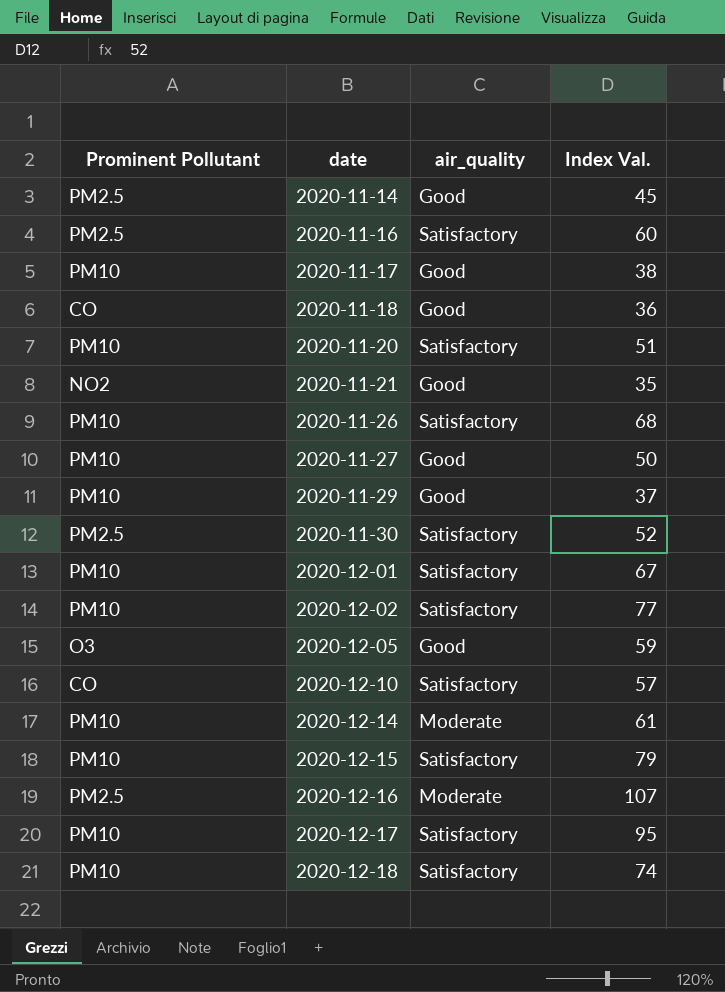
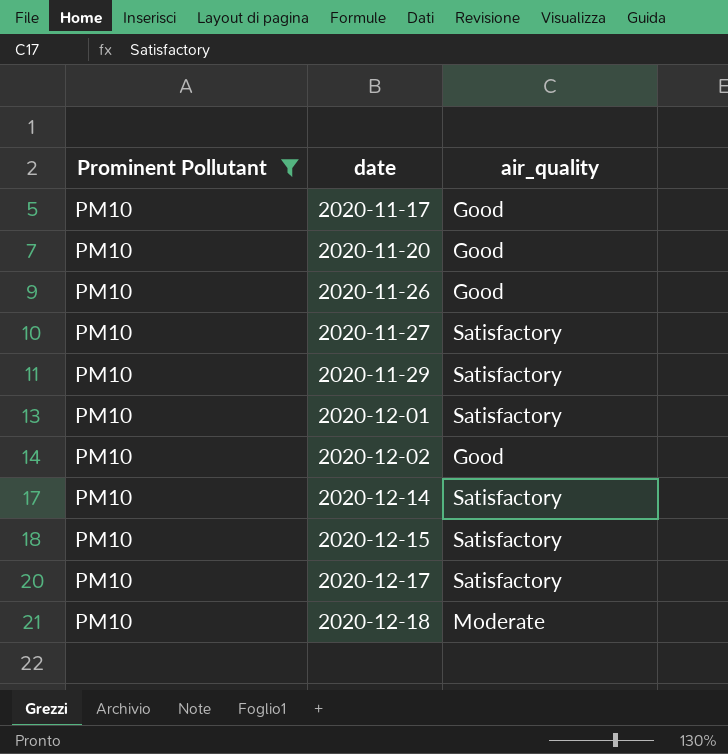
filter: none -> Prominent Pollutant = PM10
column Index Val. | position: 4 -> none
2020-11-20 | air_quality: Satisfactory -> Good
2020-11-26 | air_quality: Satisfactory -> Good
2020-11-27 | air_quality: Good -> Satisfactory
2020-11-29 | air_quality: Good -> Satisfactory
2020-12-02 | air_quality: Satisfactory -> Good
2020-12-14 | air_quality: Moderate -> Satisfactory
2020-12-18 | air_quality: Satisfactory -> Moderate

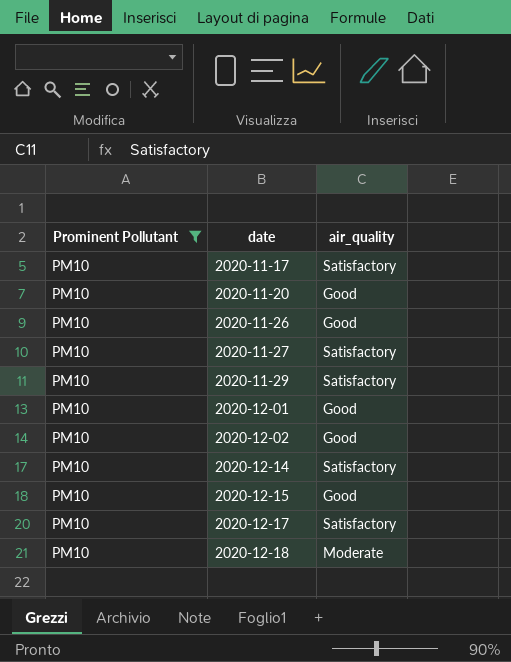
2020-11-17 | air_quality: Good -> Satisfactory
2020-12-01 | air_quality: Satisfactory -> Good
2020-12-15 | air_quality: Satisfactory -> Good

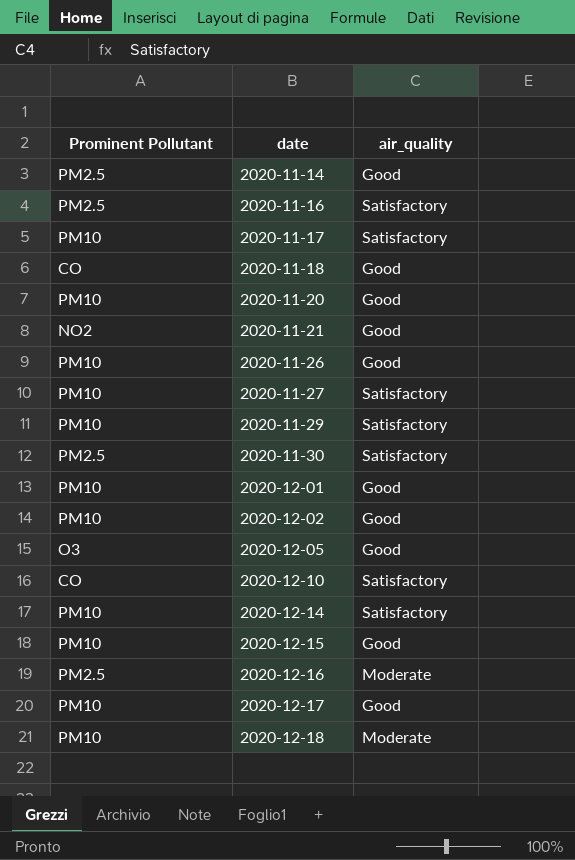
filter: Prominent Pollutant = PM10 -> none
2020-12-17 | air_quality: Satisfactory -> Good

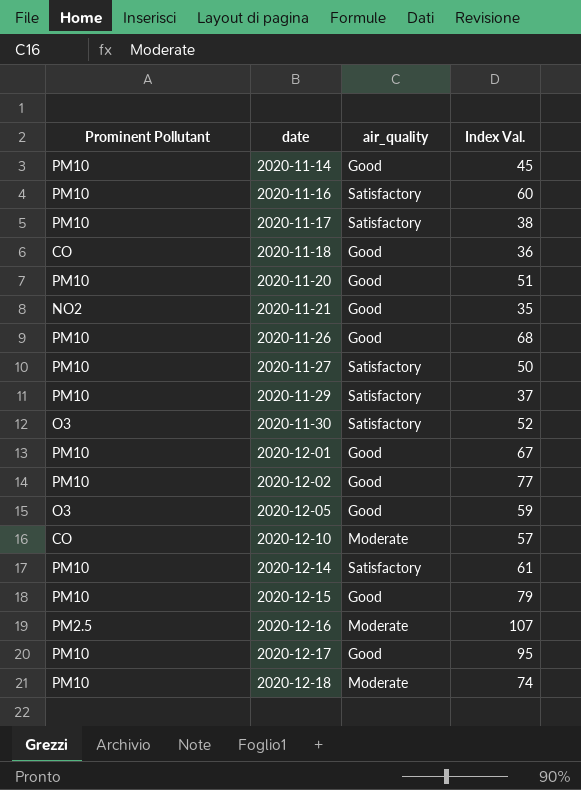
column Index Val. | position: none -> 4
2020-11-14 | Prominent Pollutant: PM2.5 -> PM10
2020-11-16 | Prominent Pollutant: PM2.5 -> PM10
2020-11-30 | Prominent Pollutant: PM2.5 -> O3
2020-12-10 | air_quality: Satisfactory -> Moderate

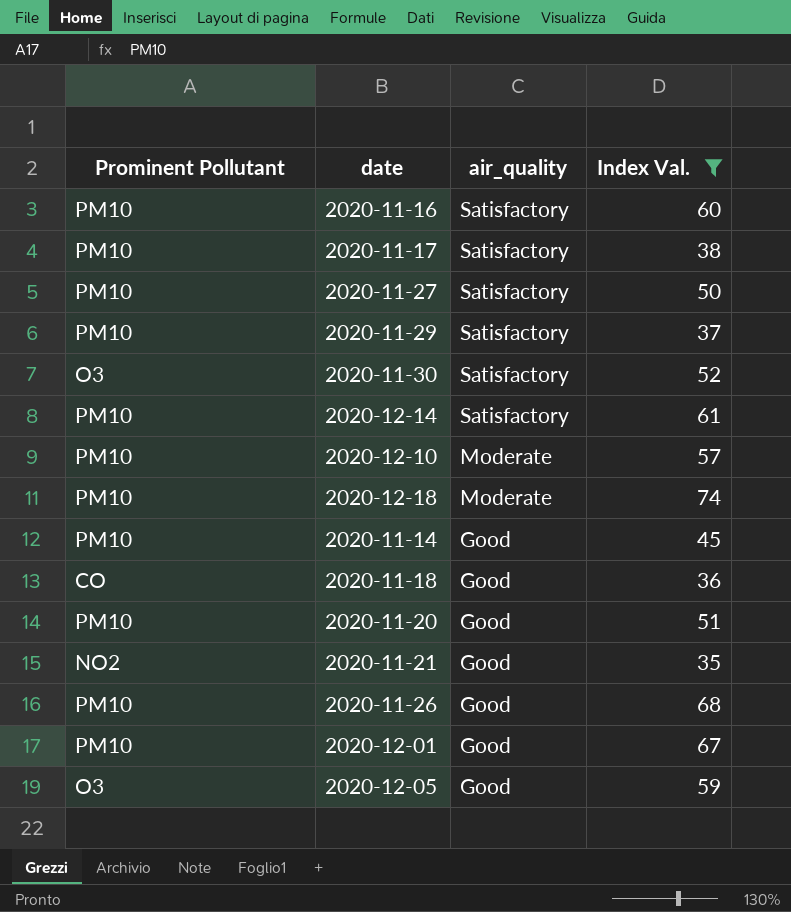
filter: none -> Index Val. <= 74
row order: date ascending -> air_quality descending
2020-12-10 | Prominent Pollutant: CO -> PM10

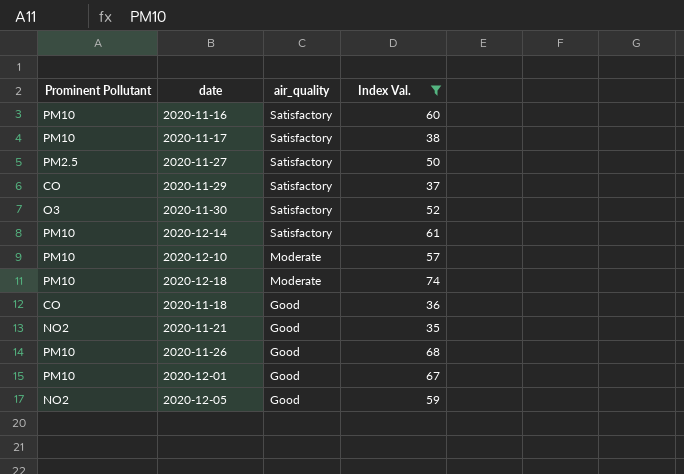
row 2020-11-14: PM10 | Good | 45 -> none
row 2020-11-20: PM10 | Good | 51 -> none
2020-11-27 | Prominent Pollutant: PM10 -> PM2.5
2020-11-29 | Prominent Pollutant: PM10 -> CO
2020-12-05 | Prominent Pollutant: O3 -> NO2

